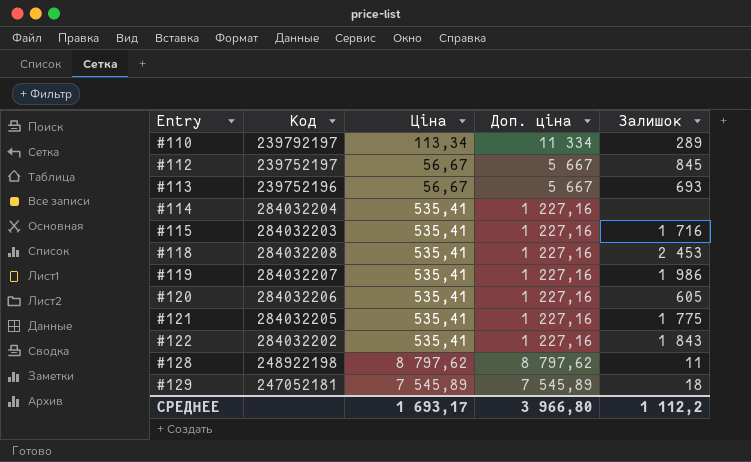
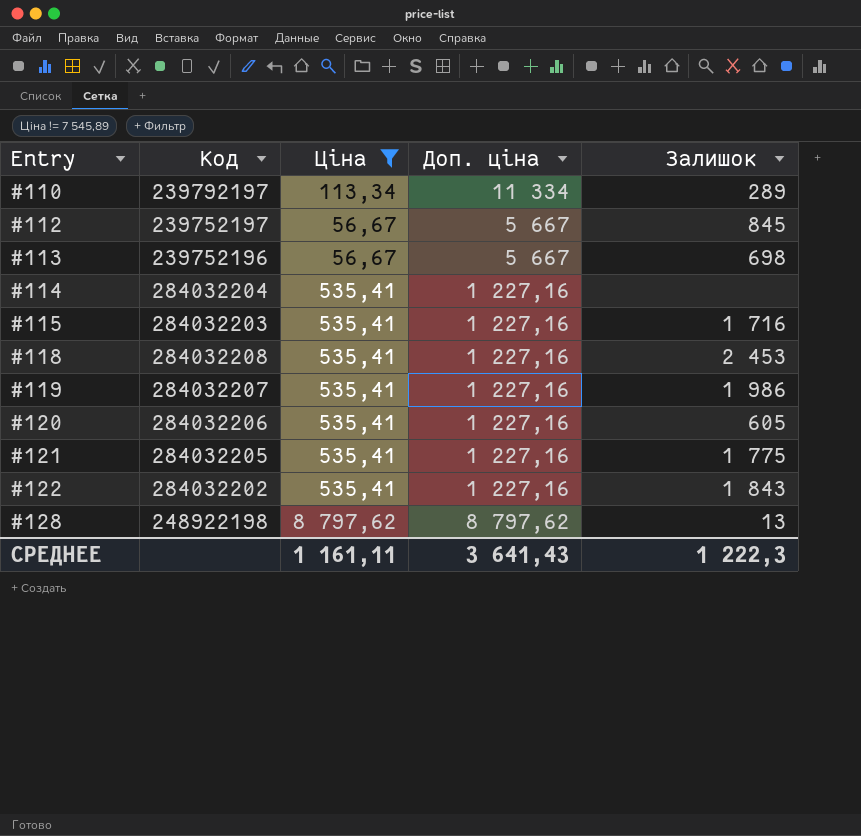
filter: none -> Ціна != 7 545,89
#113 | Залишок: 693 -> 698
#128 | Залишок: 11 -> 13
СРЕДНЕЕ | Ціна: 1 693,17 -> 1 161,11
СРЕДНЕЕ | Доп. ціна: 3 966,80 -> 3 641,43
СРЕДНЕЕ | Залишок: 1 112,2 -> 1 222,3

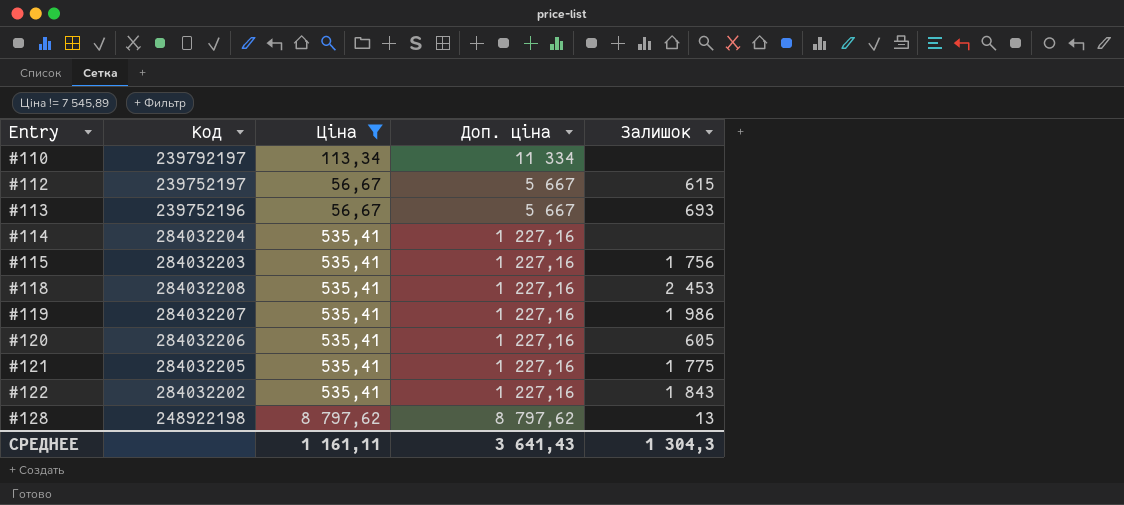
#110 | Залишок: 289 -> none
#112 | Залишок: 845 -> 615
#113 | Залишок: 698 -> 693
#115 | Залишок: 1 716 -> 1 756
СРЕДНЕЕ | Залишок: 1 222,3 -> 1 304,3

